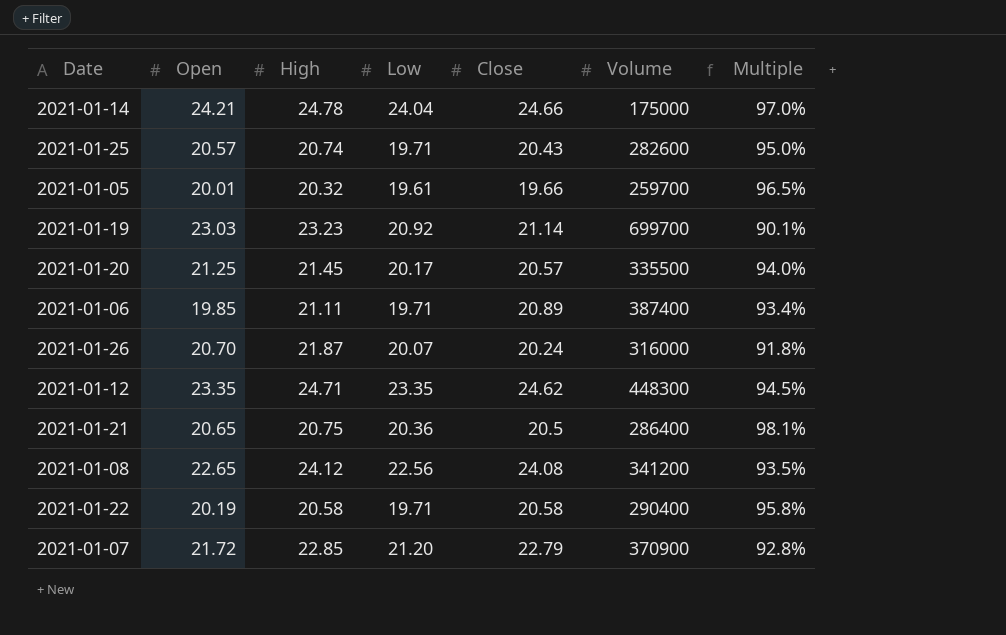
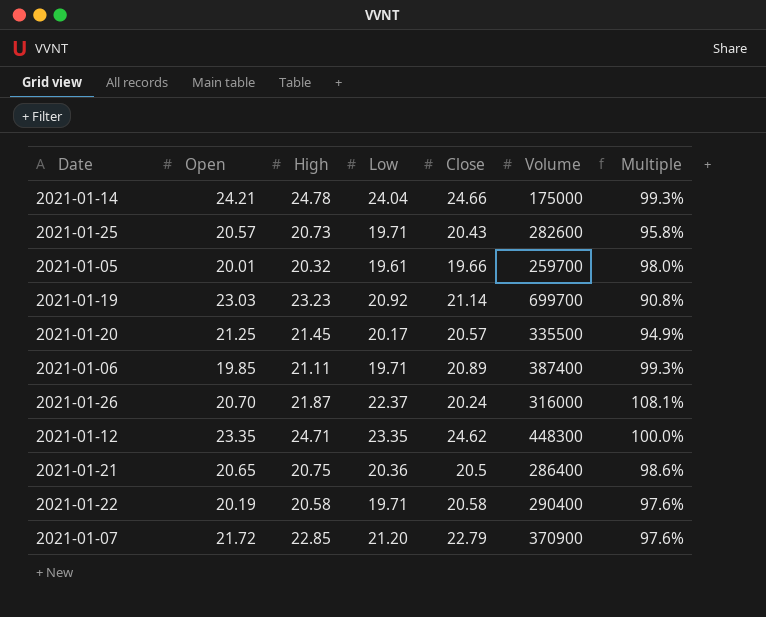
column Multiple | formula: [Low] / [High] -> [Low] / [Open]
row 2021-01-08: 22.65 | 24.12 | 22.56 | 24.08 | 341200 | 93.5% -> none
2021-01-25 | High: 20.74 -> 20.73
2021-01-26 | Low: 20.07 -> 22.37

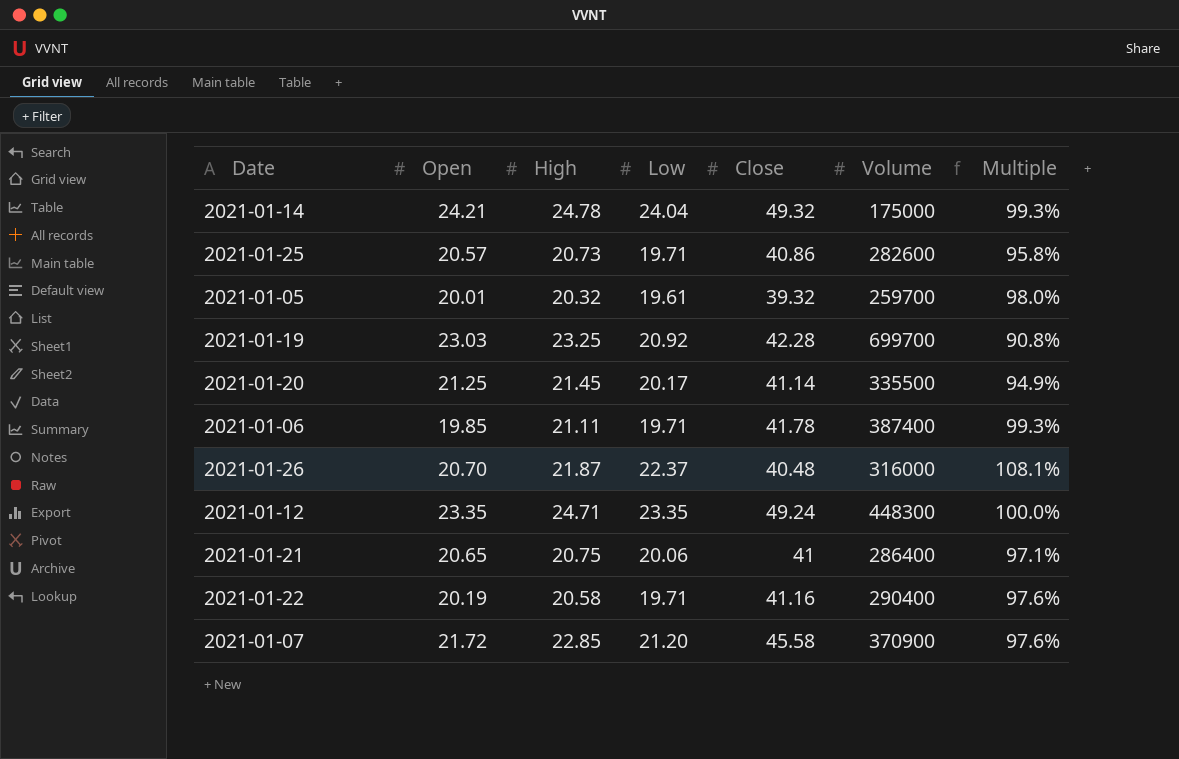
2021-01-14 | Close: 24.66 -> 49.32
2021-01-25 | Close: 20.43 -> 40.86
2021-01-05 | Close: 19.66 -> 39.32
2021-01-19 | High: 23.23 -> 23.25
2021-01-19 | Close: 21.14 -> 42.28
2021-01-20 | Close: 20.57 -> 41.14
2021-01-06 | Close: 20.89 -> 41.78
2021-01-26 | Close: 20.24 -> 40.48
2021-01-12 | Close: 24.62 -> 49.24
2021-01-21 | Low: 20.36 -> 20.06
2021-01-21 | Close: 20.5 -> 41
2021-01-21 | Multiple: 98.6% -> 97.1%
2021-01-22 | Close: 20.58 -> 41.16
2021-01-07 | Close: 22.79 -> 45.58

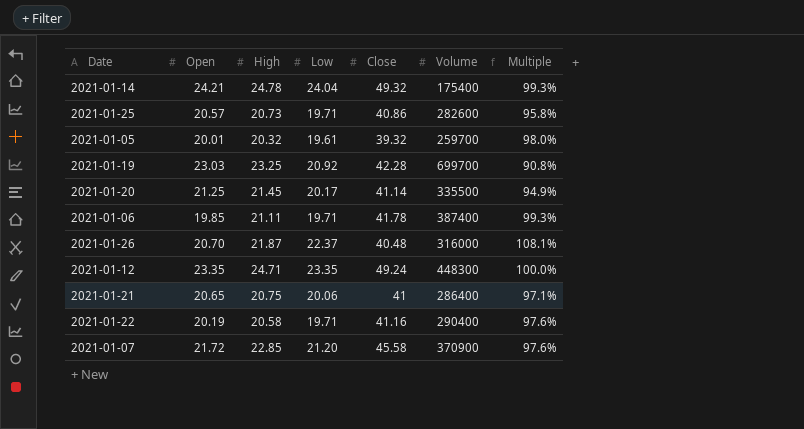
2021-01-14 | Volume: 175000 -> 175400

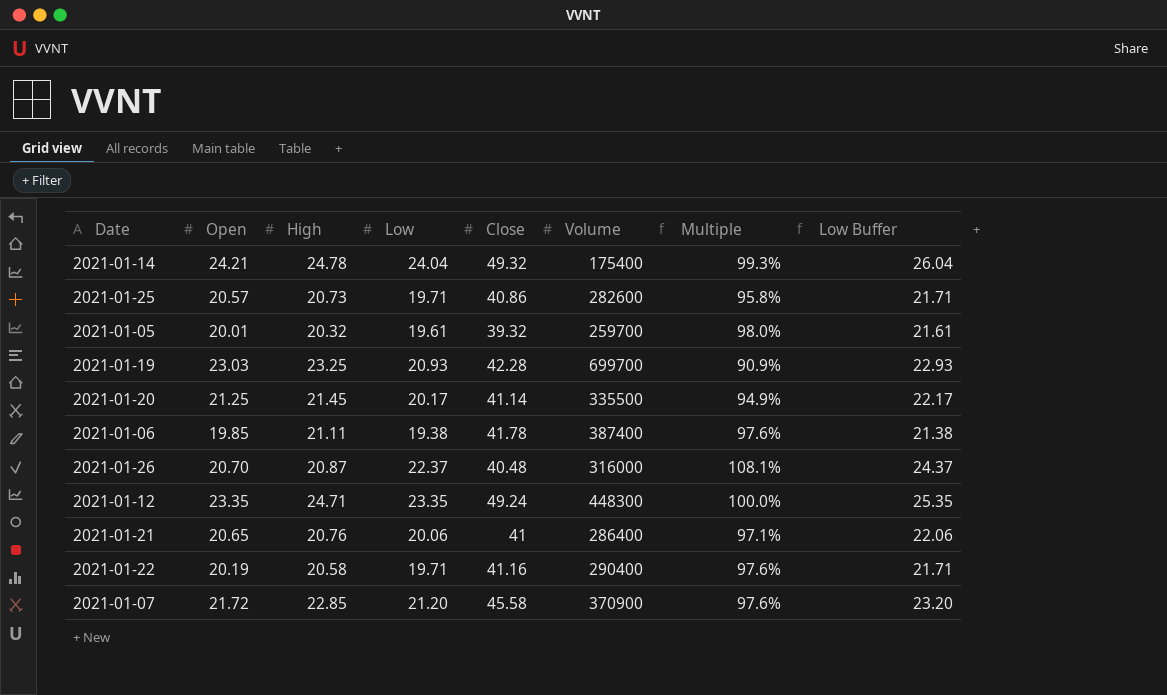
column Low Buffer | formula: none -> [Low] + 2
2021-01-19 | Low: 20.92 -> 20.93
2021-01-19 | Multiple: 90.8% -> 90.9%
2021-01-06 | Low: 19.71 -> 19.38
2021-01-06 | Multiple: 99.3% -> 97.6%
2021-01-26 | High: 21.87 -> 20.87
2021-01-21 | High: 20.75 -> 20.76

